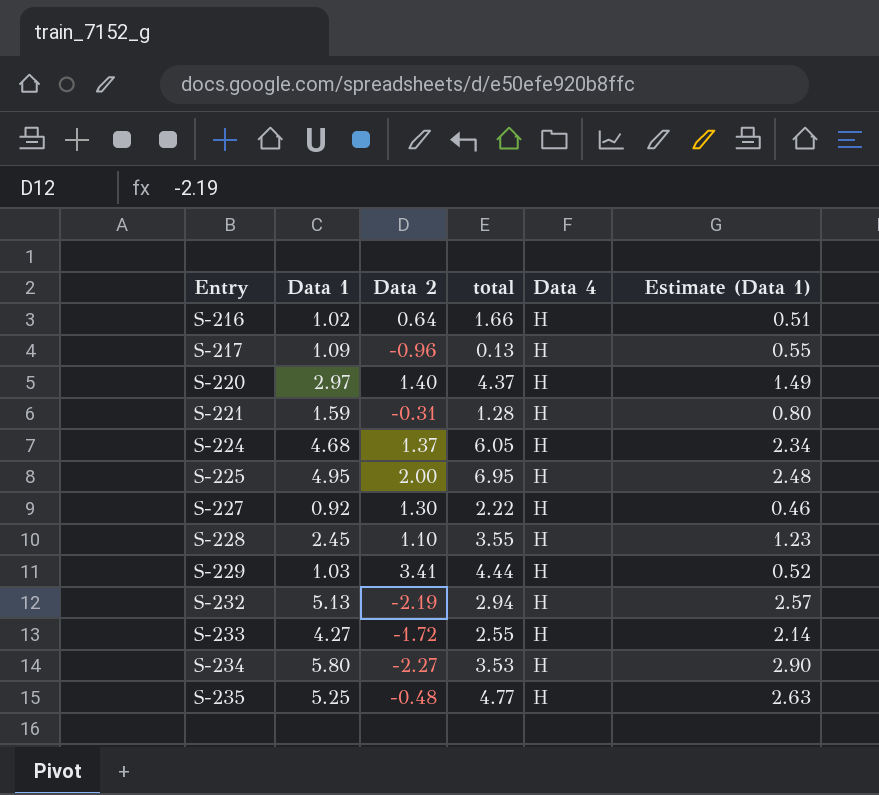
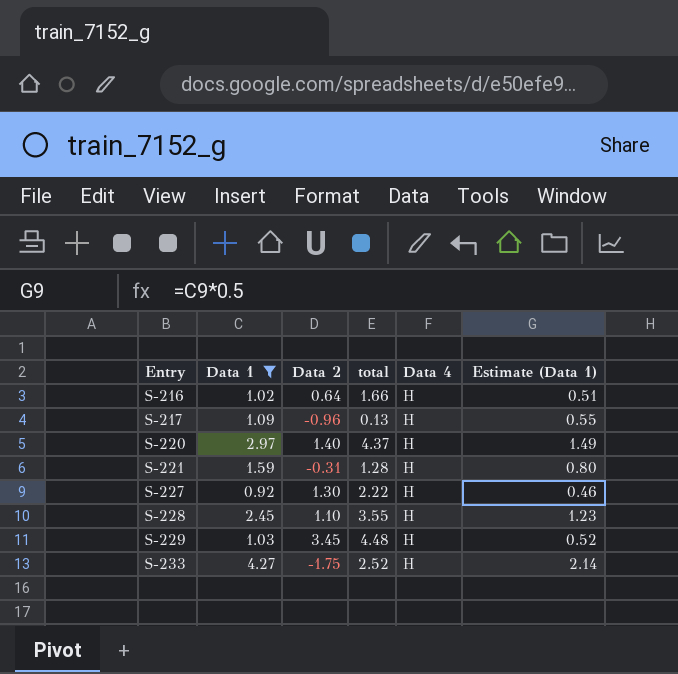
filter: none -> Data 1 <= 4.27
S-229 | Data 2: 3.41 -> 3.45
S-229 | total: 4.44 -> 4.48
S-233 | Data 2: -1.72 -> -1.75
S-233 | total: 2.55 -> 2.52

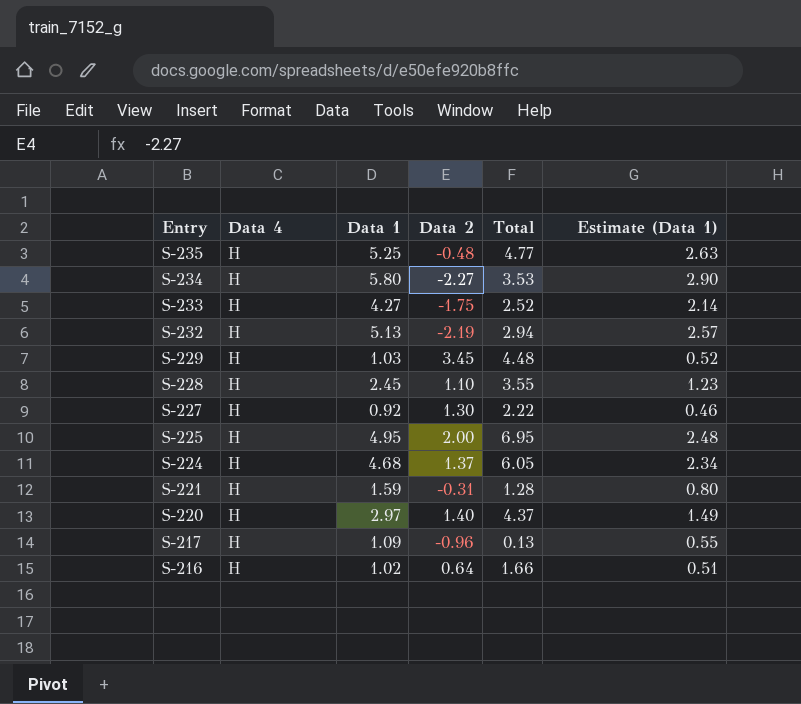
filter: Data 1 <= 4.27 -> none
row order: Entry ascending -> Entry descending
column Data 4 | position: 5 -> 2
column name: total -> Total

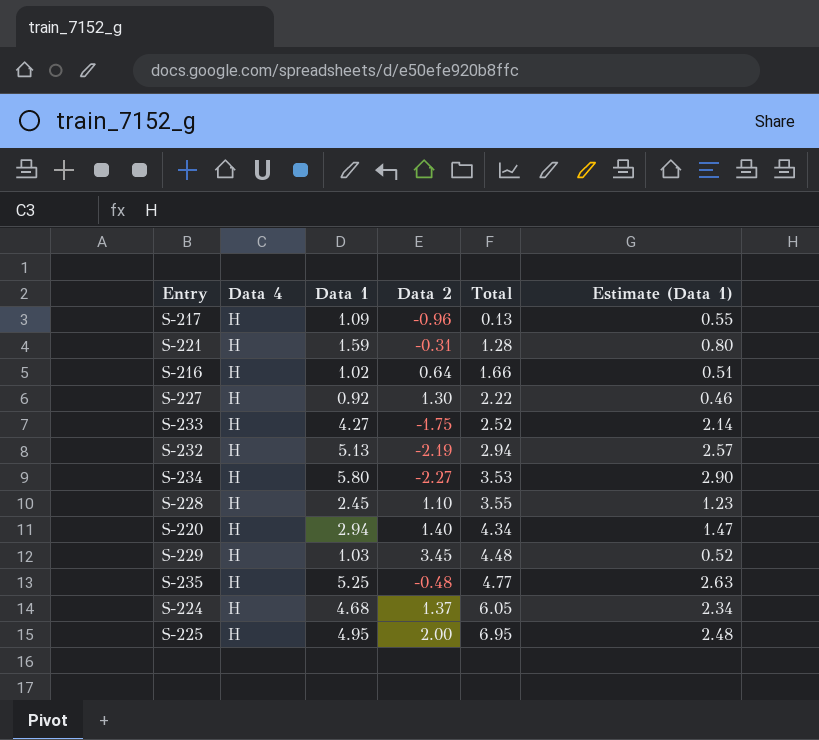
row order: Entry descending -> Total ascending
S-220 | Data 1: 2.97 -> 2.94
S-220 | Total: 4.37 -> 4.34
S-220 | Estimate (Data 1): 1.49 -> 1.47

